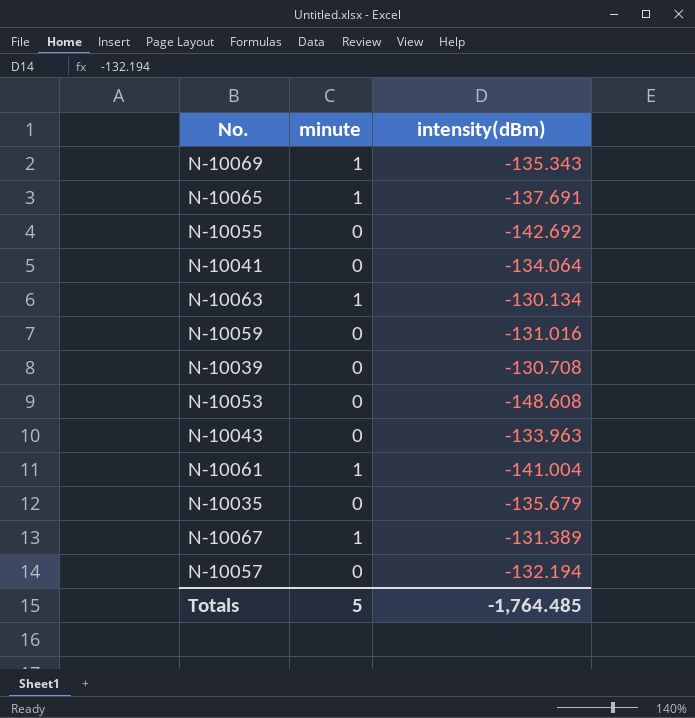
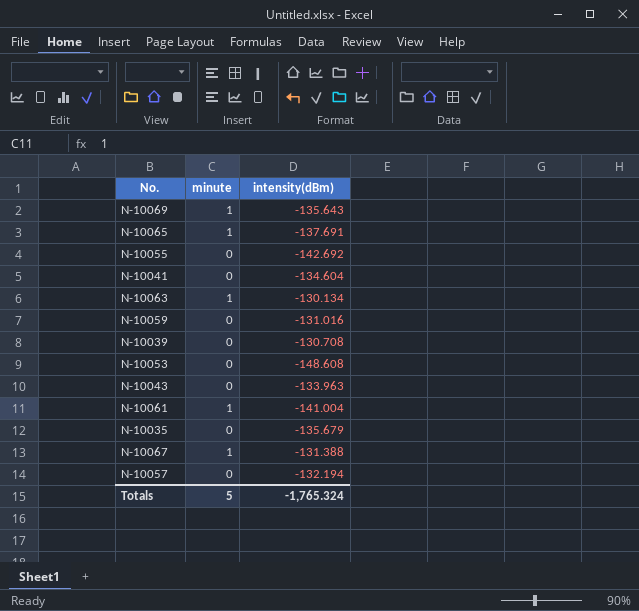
N-10069 | intensity(dBm): -135.343 -> -135.643
N-10041 | intensity(dBm): -134.064 -> -134.604
N-10067 | intensity(dBm): -131.389 -> -131.388
Totals | intensity(dBm): -1,764.485 -> -1,765.324

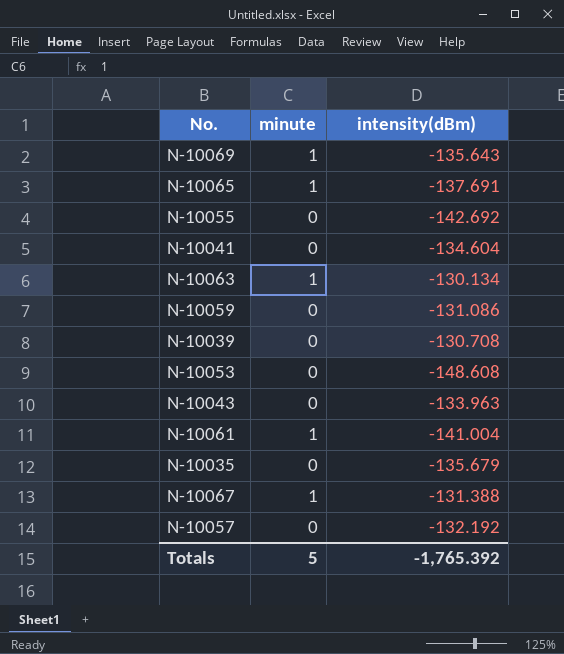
N-10059 | intensity(dBm): -131.016 -> -131.086
N-10057 | intensity(dBm): -132.194 -> -132.192
Totals | intensity(dBm): -1,765.324 -> -1,765.392

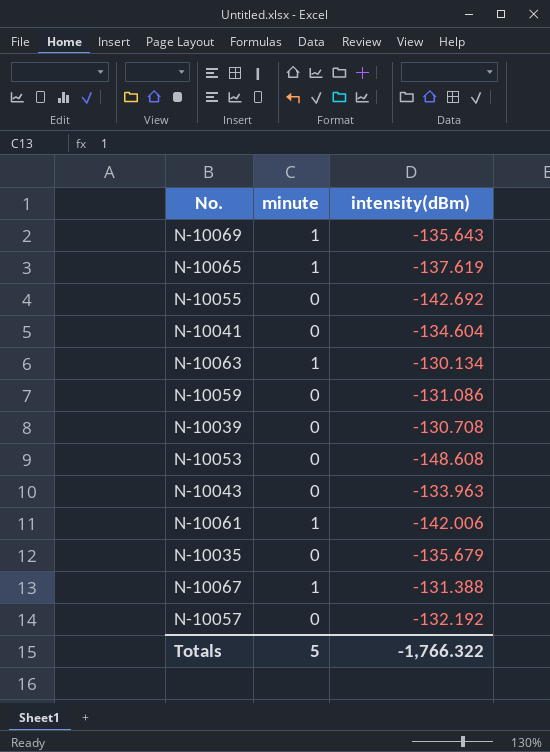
N-10065 | intensity(dBm): -137.691 -> -137.619
N-10061 | intensity(dBm): -141.004 -> -142.006
Totals | intensity(dBm): -1,765.392 -> -1,766.322

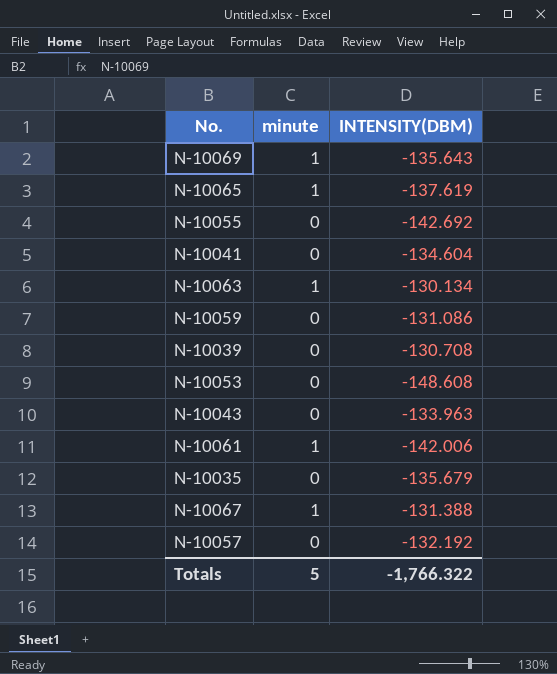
column name: intensity(dBm) -> INTENSITY(DBM)

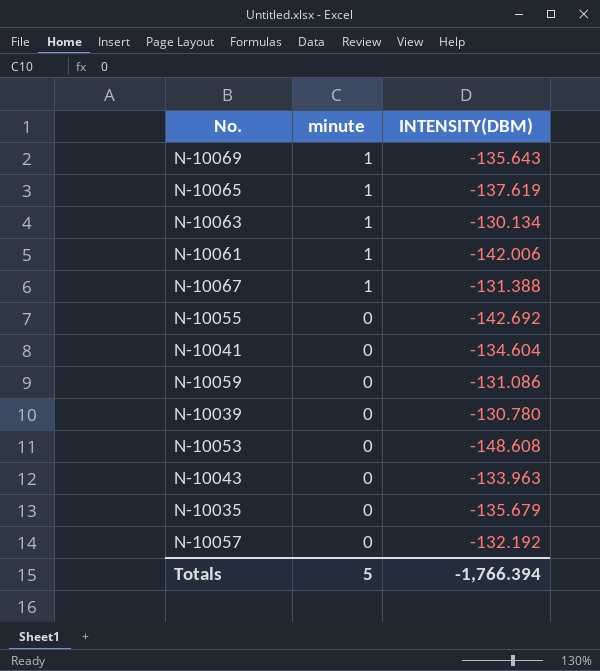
row order: none -> minute descending
N-10039 | INTENSITY(DBM): -130.708 -> -130.780
Totals | INTENSITY(DBM): -1,766.322 -> -1,766.394

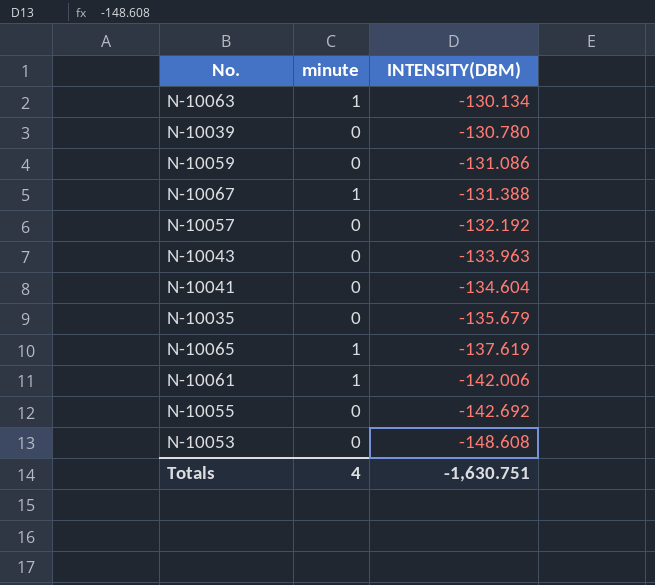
row order: minute descending -> INTENSITY(DBM) descending
row N-10069: 1 | -135.643 -> none
Totals | minute: 5 -> 4
Totals | INTENSITY(DBM): -1,766.394 -> -1,630.751

